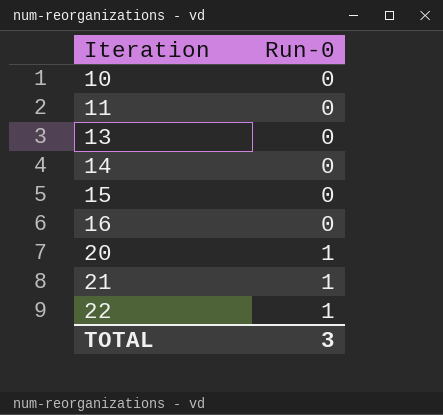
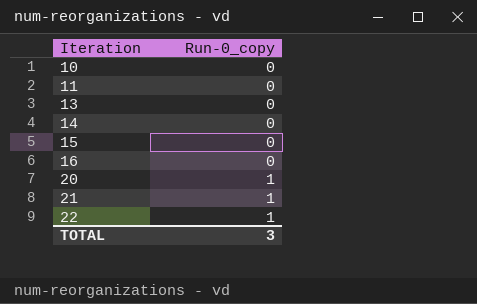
column name: Run-0 -> Run-0_copy

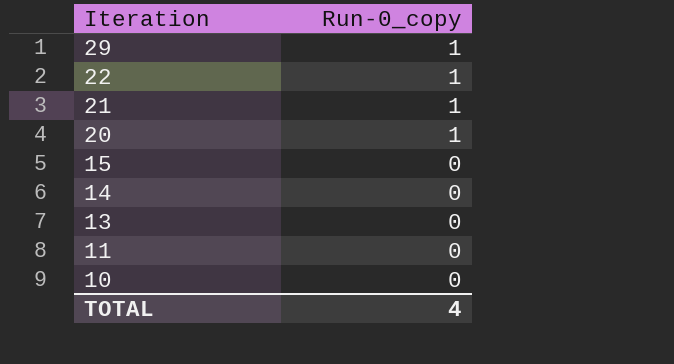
row order: Iteration ascending -> Iteration descending
row 16: 0 -> none
row 29: none -> 1
TOTAL | Run-0_copy: 3 -> 4

